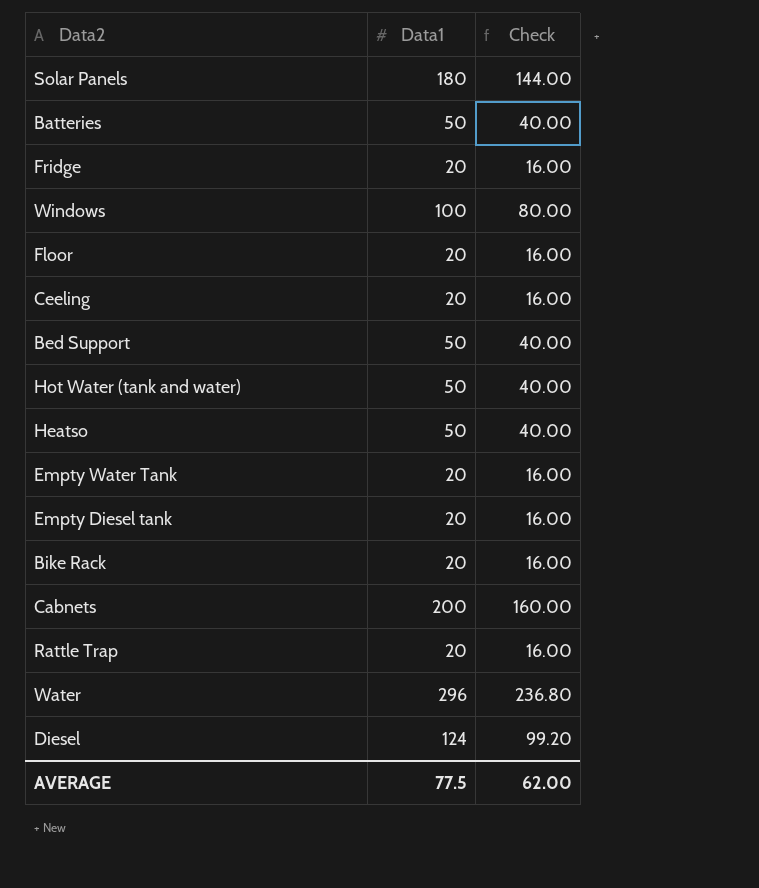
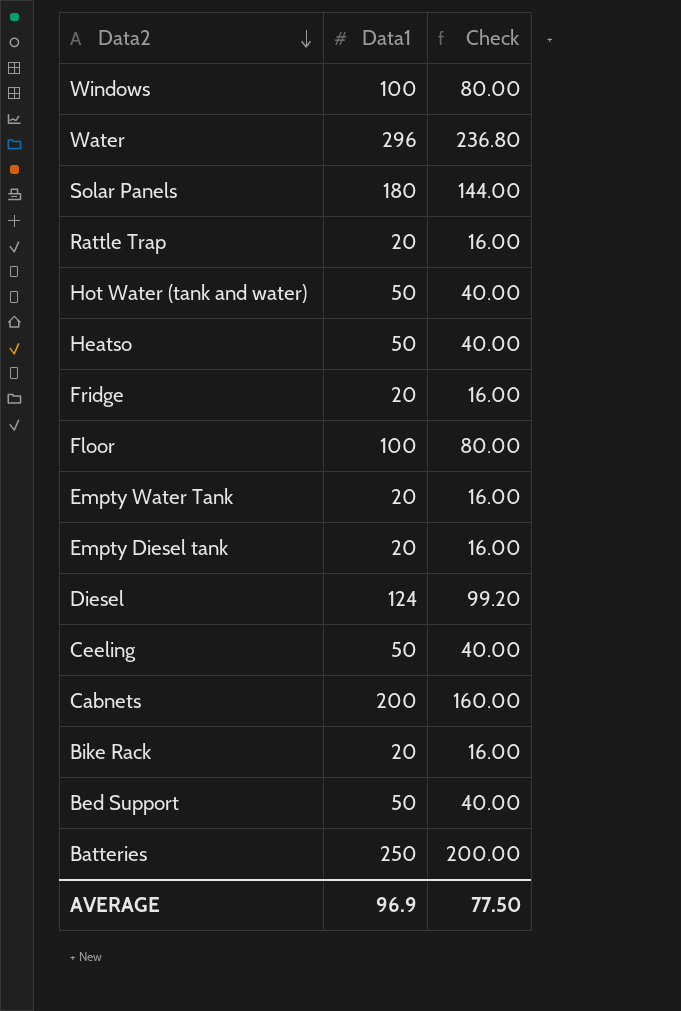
row order: none -> Data2 descending
Floor | Data1: 20 -> 100
Floor | Check: 16.00 -> 80.00
Ceeling | Data1: 20 -> 50
Ceeling | Check: 16.00 -> 40.00
Batteries | Data1: 50 -> 250
Batteries | Check: 40.00 -> 200.00
AVERAGE | Data1: 77.5 -> 96.9
AVERAGE | Check: 62.00 -> 77.50

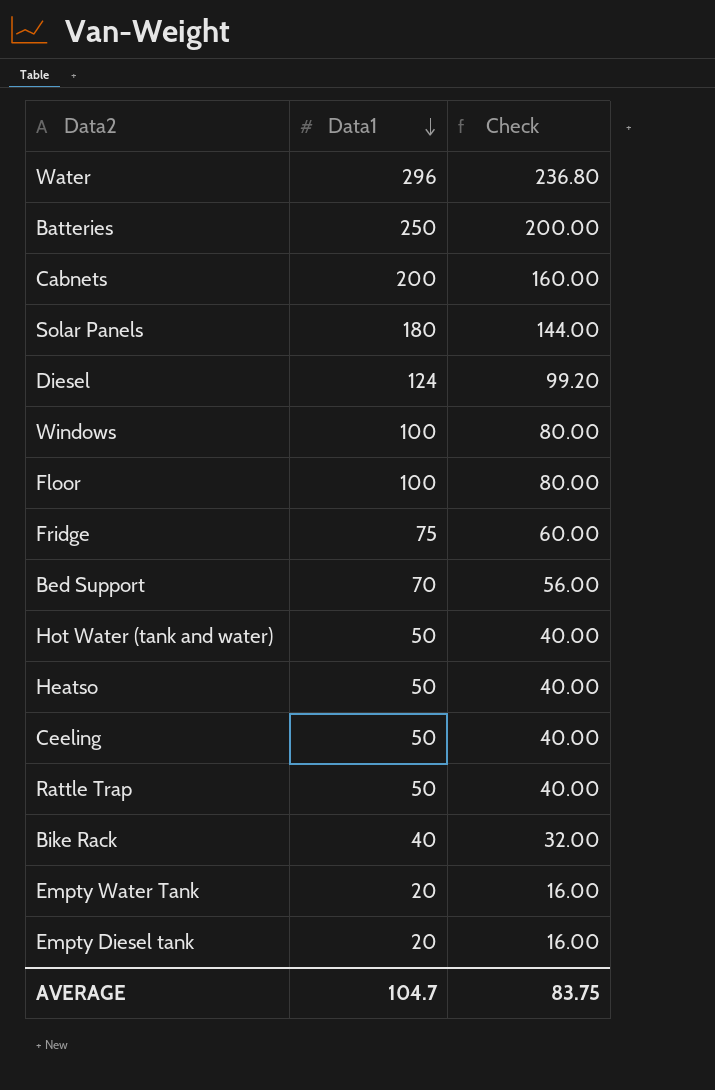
row order: Data2 descending -> Data1 descending
Fridge | Data1: 20 -> 75
Fridge | Check: 16.00 -> 60.00
Bed Support | Data1: 50 -> 70
Bed Support | Check: 40.00 -> 56.00
Rattle Trap | Data1: 20 -> 50
Rattle Trap | Check: 16.00 -> 40.00
Bike Rack | Data1: 20 -> 40
Bike Rack | Check: 16.00 -> 32.00
AVERAGE | Data1: 96.9 -> 104.7
AVERAGE | Check: 77.50 -> 83.75

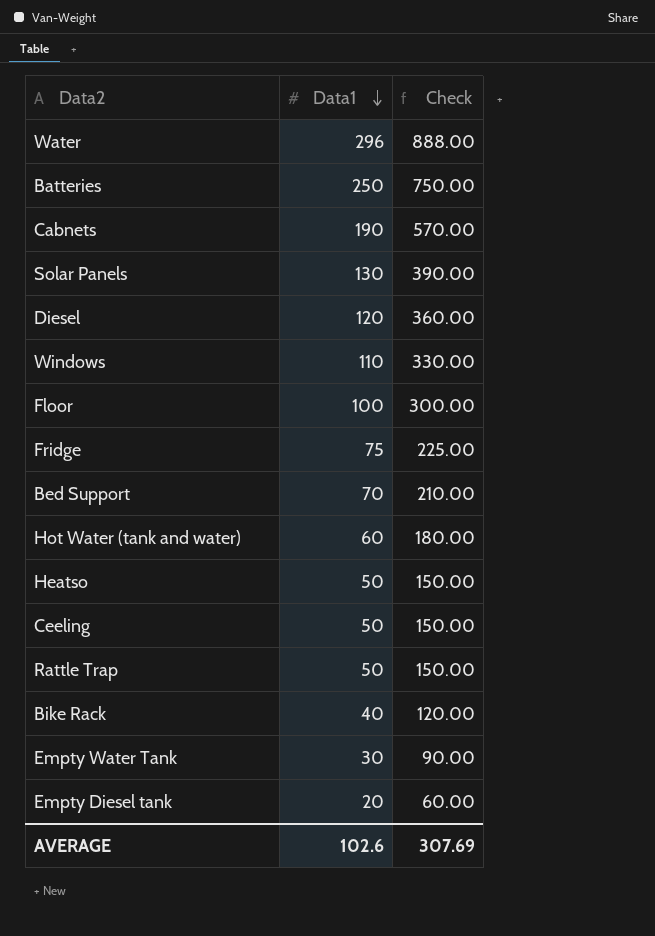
column Check | formula: [Data1] * 0.8 -> [Data1] * 3
Cabnets | Data1: 200 -> 190
Solar Panels | Data1: 180 -> 130
Diesel | Data1: 124 -> 120
Windows | Data1: 100 -> 110
Hot Water (tank and water) | Data1: 50 -> 60
Empty Water Tank | Data1: 20 -> 30
AVERAGE | Data1: 104.7 -> 102.6
AVERAGE | Check: 83.75 -> 307.69

